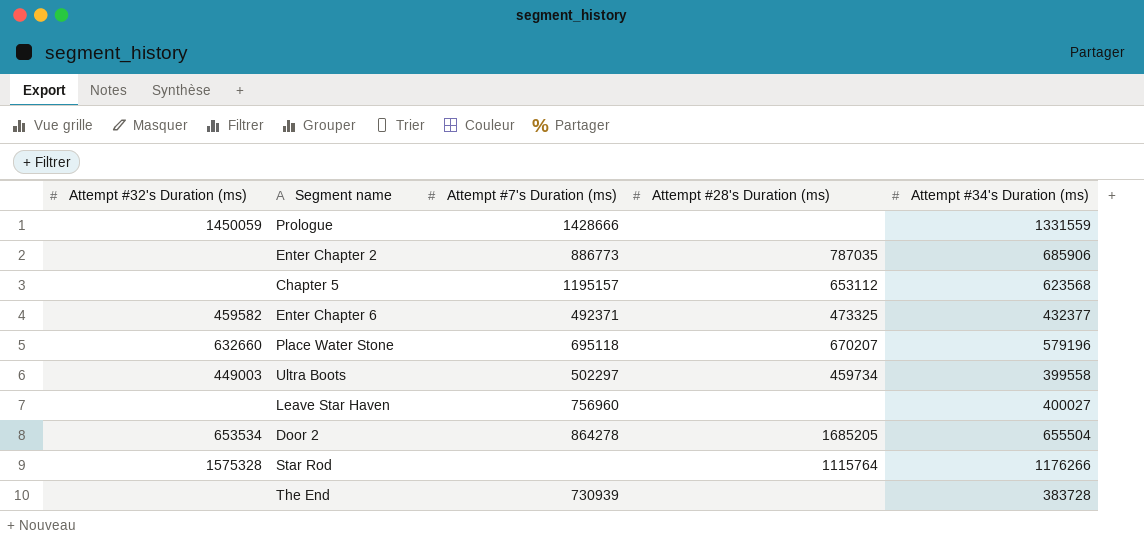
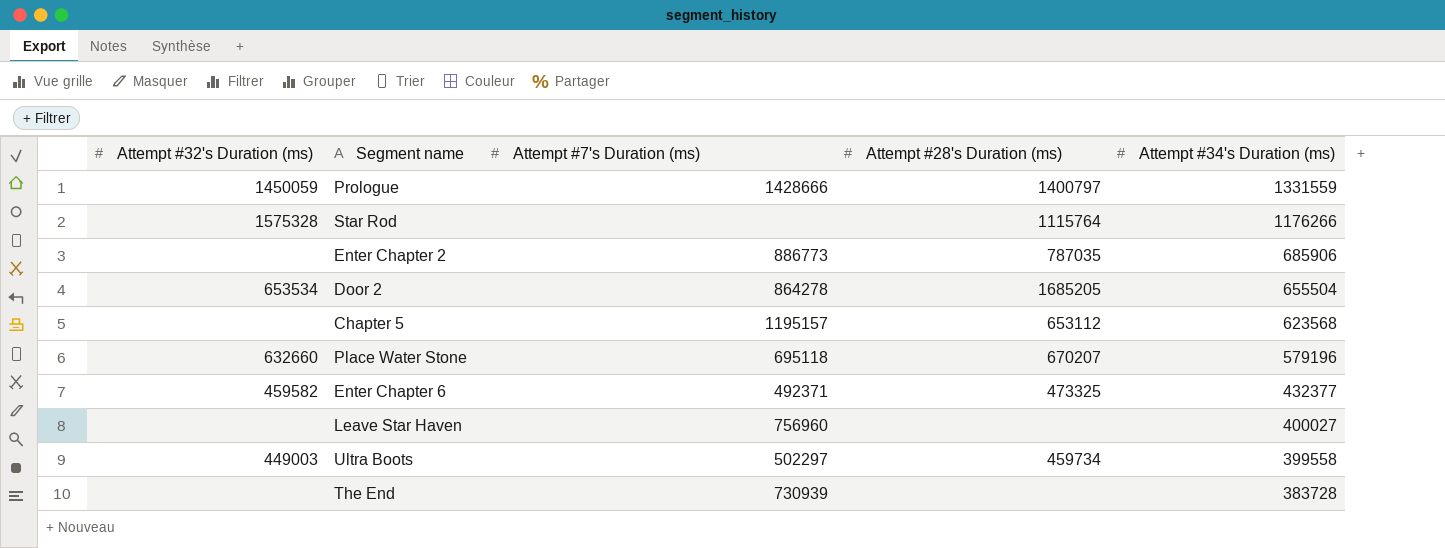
row order: none -> Attempt #34's Duration (ms) descending
Prologue | Attempt #28's Duration (ms): none -> 1400797

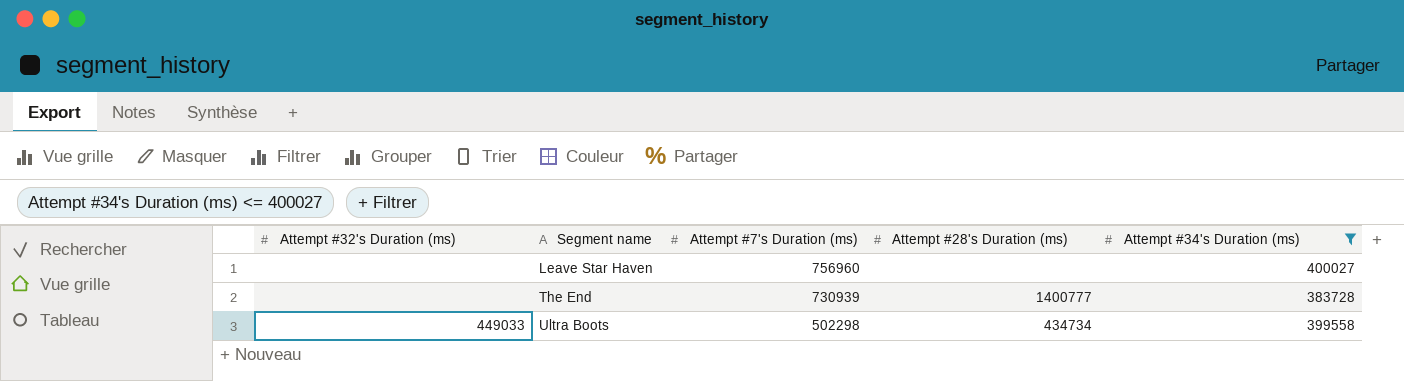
filter: none -> Attempt #34's Duration (ms) <= 400027
row order: Attempt #34's Duration (ms) descending -> Segment name ascending
The End | Attempt #28's Duration (ms): none -> 1400777
Ultra Boots | Attempt #32's Duration (ms): 449003 -> 449033
Ultra Boots | Attempt #7's Duration (ms): 502297 -> 502298
Ultra Boots | Attempt #28's Duration (ms): 459734 -> 434734

